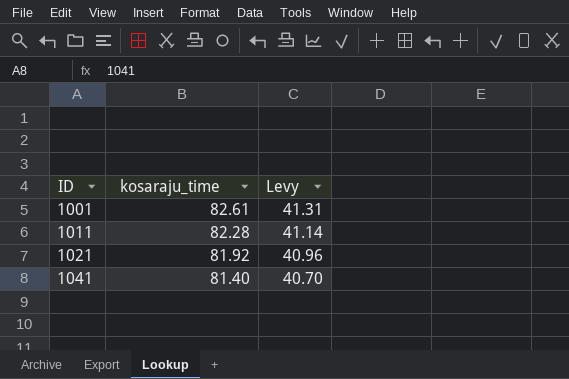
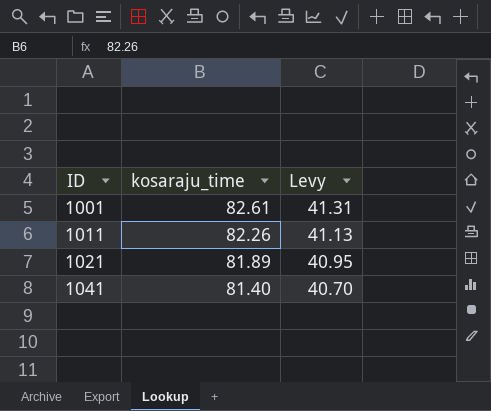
1011 | kosaraju_time: 82.28 -> 82.26
1011 | Levy: 41.14 -> 41.13
1021 | kosaraju_time: 81.92 -> 81.89
1021 | Levy: 40.96 -> 40.95

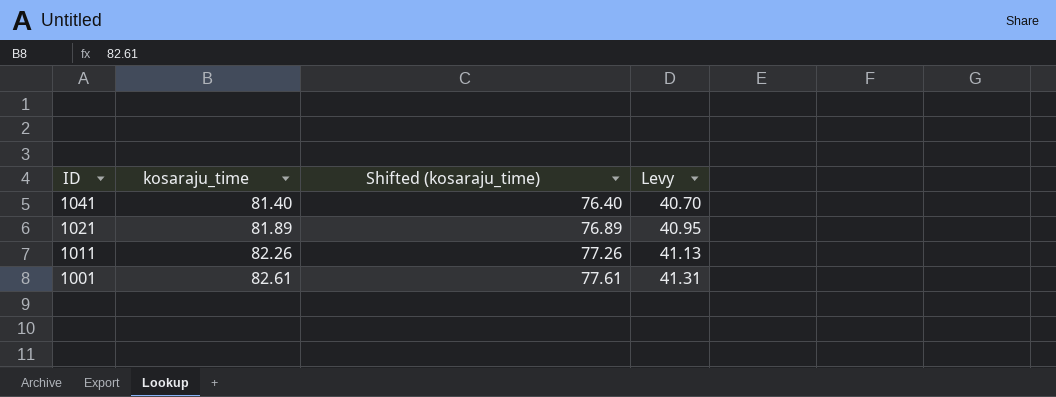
row order: ID ascending -> ID descending
column Shifted (kosaraju_time) | formula: none -> [kosaraju_time] - 5

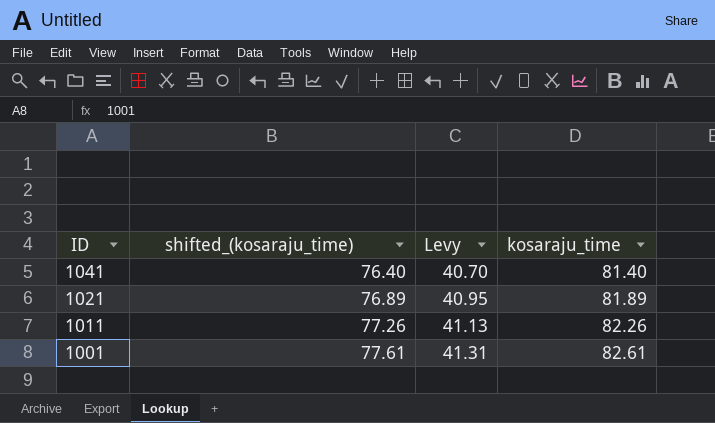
column name: Shifted (kosaraju_time) -> shifted_(kosaraju_time)
column kosaraju_time | position: 2 -> 4

